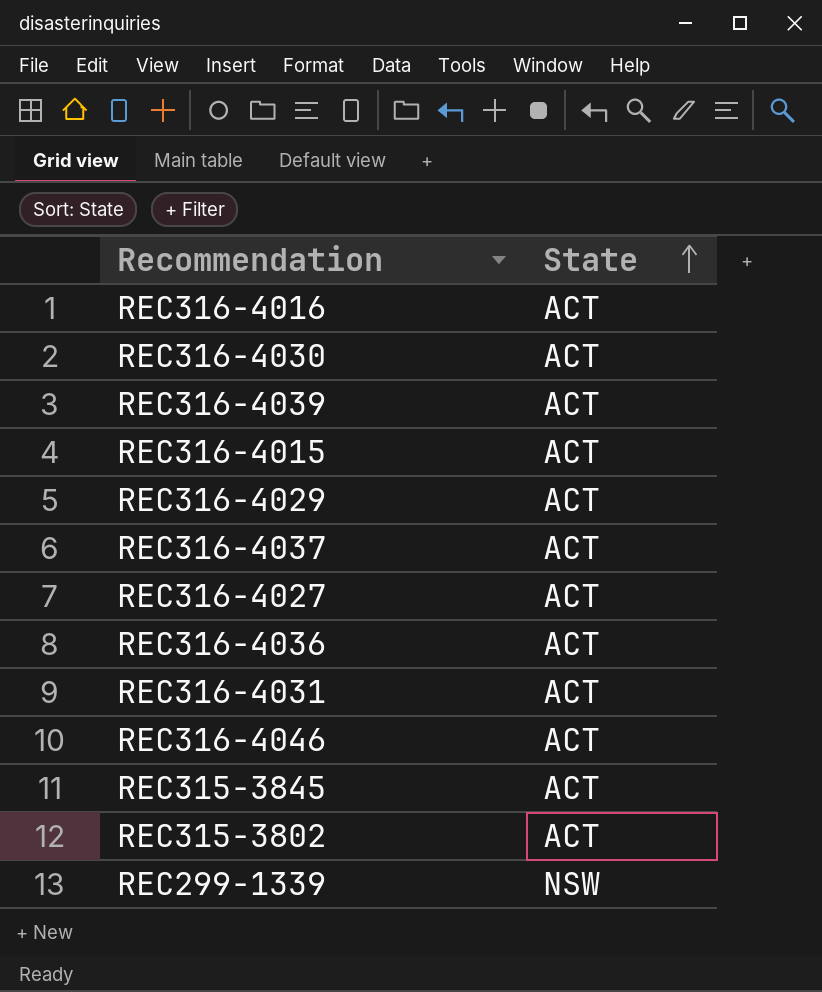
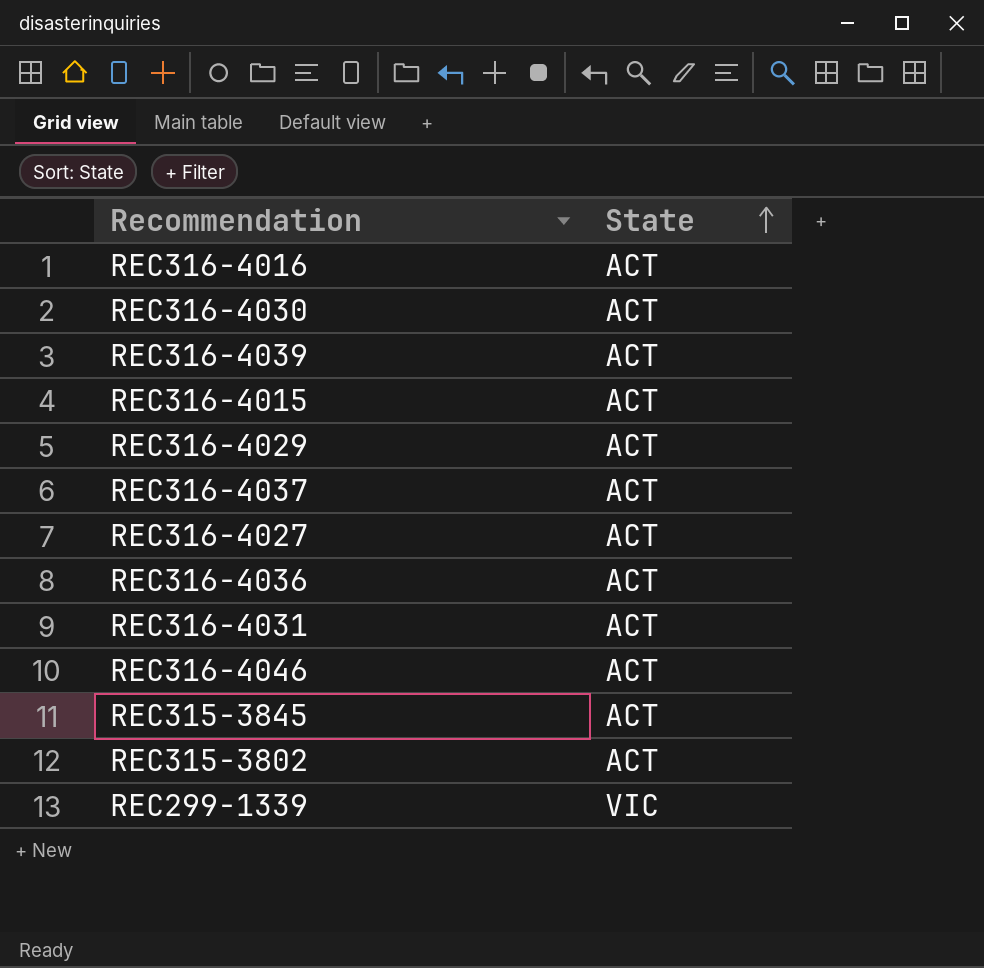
REC299-1339 | State: NSW -> VIC

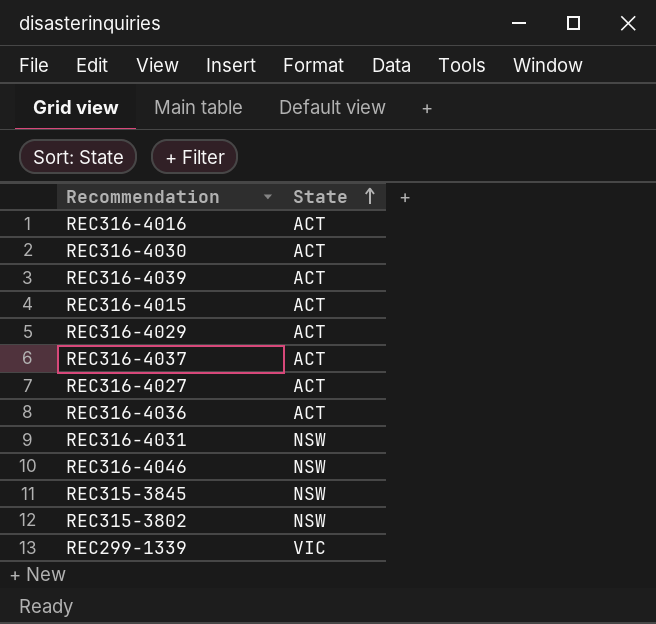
REC316-4031 | State: ACT -> NSW
REC316-4046 | State: ACT -> NSW
REC315-3845 | State: ACT -> NSW
REC315-3802 | State: ACT -> NSW

